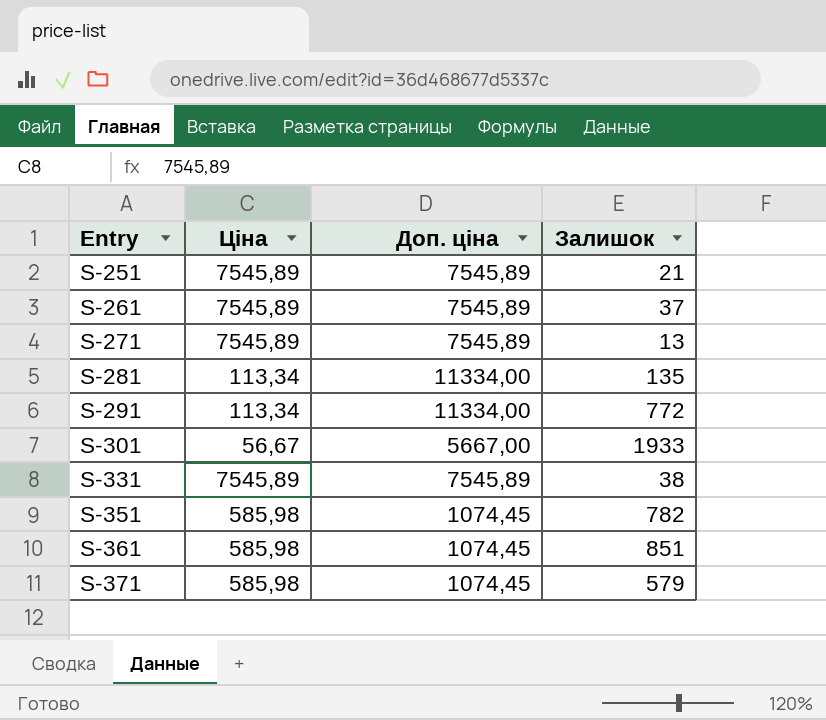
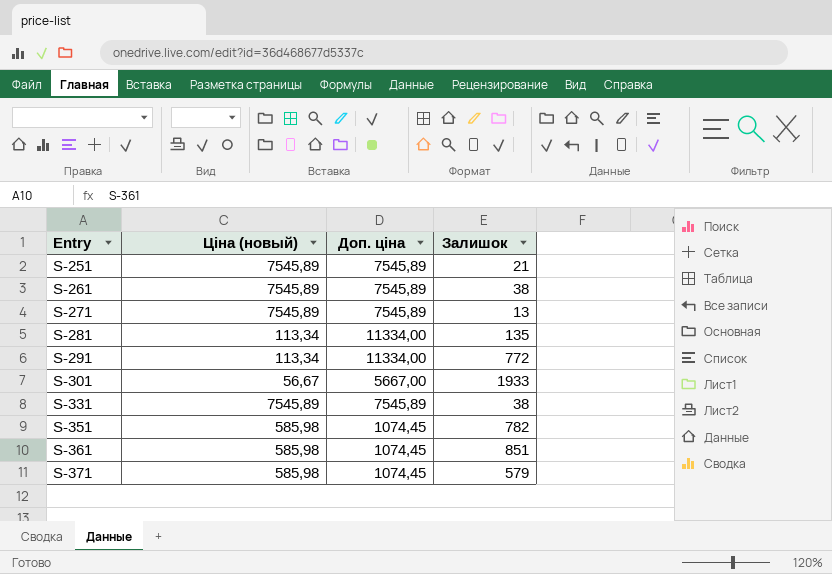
column name: Ціна -> Ціна (новый)
S-261 | Залишок: 37 -> 38

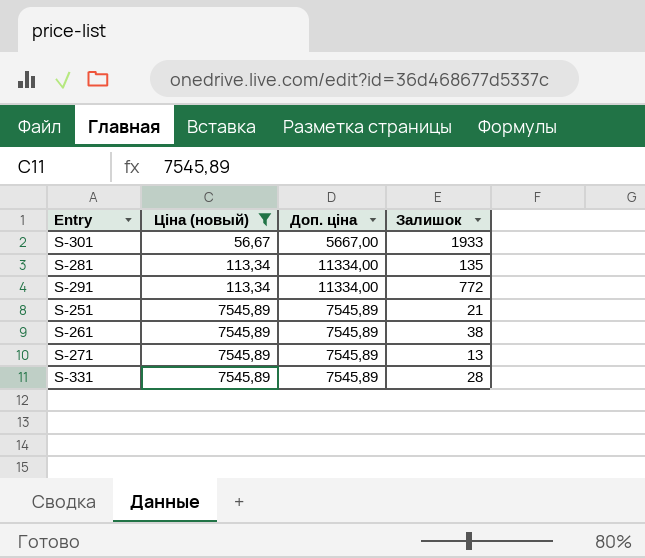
filter: none -> Ціна (новый) != 585,98
row order: Entry ascending -> Ціна (новый) ascending
S-331 | Залишок: 38 -> 28

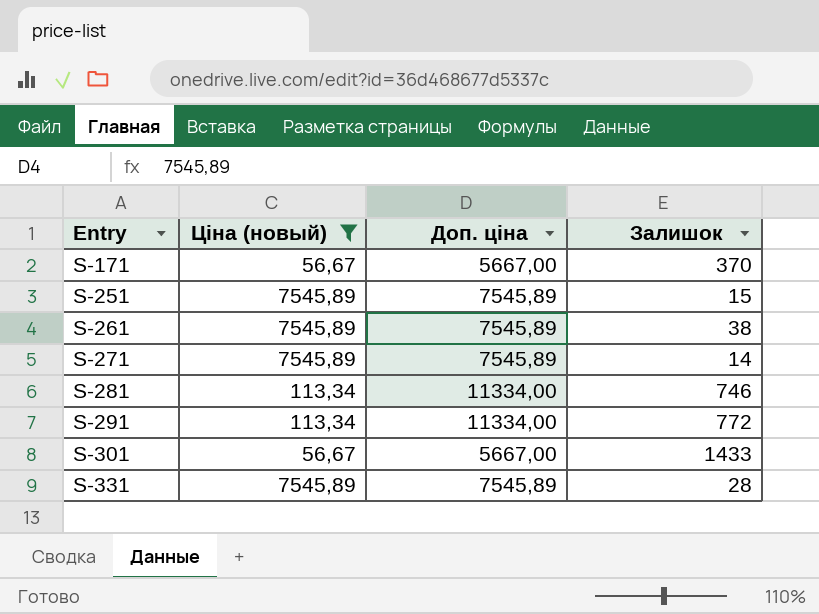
row order: Ціна (новый) ascending -> Entry ascending
row S-171: none -> 56,67 | 5667,00 | 370
S-251 | Залишок: 21 -> 15
S-271 | Залишок: 13 -> 14
S-281 | Залишок: 135 -> 746
S-301 | Залишок: 1933 -> 1433

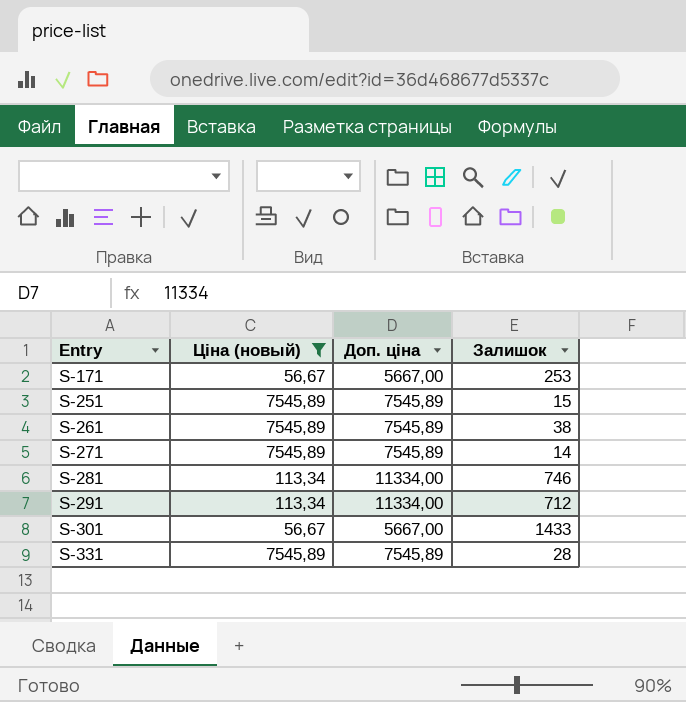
S-171 | Залишок: 370 -> 253
S-291 | Залишок: 772 -> 712

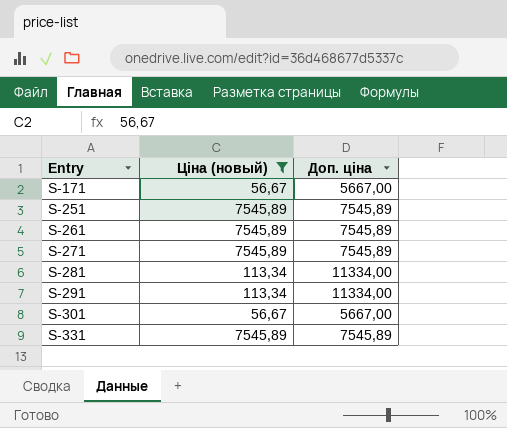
column Залишок | position: 4 -> none

